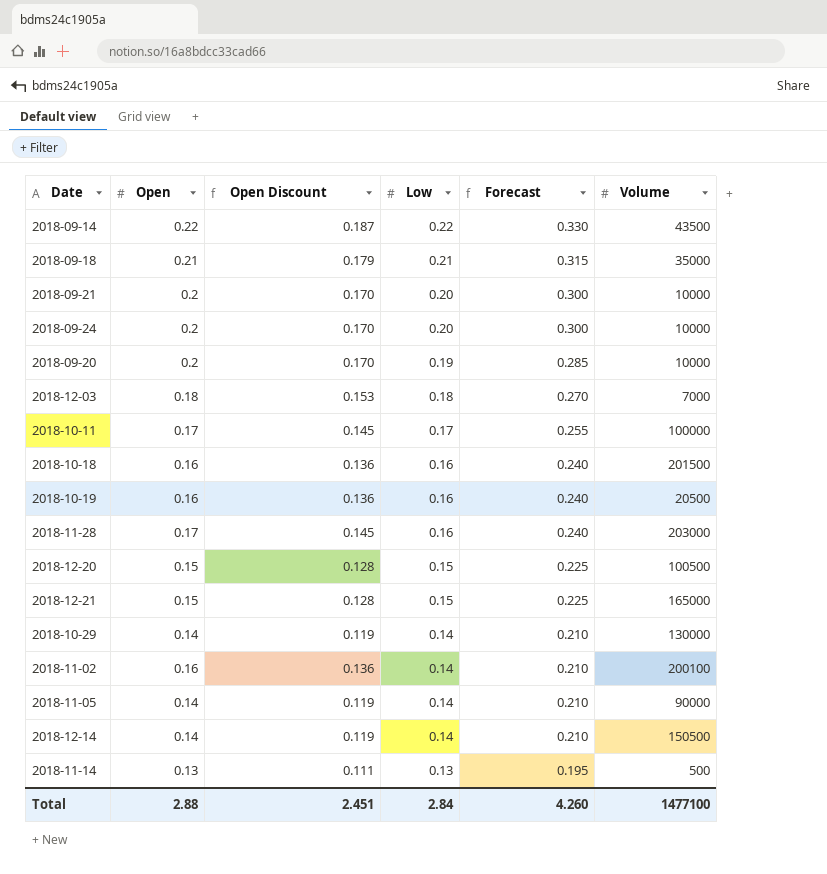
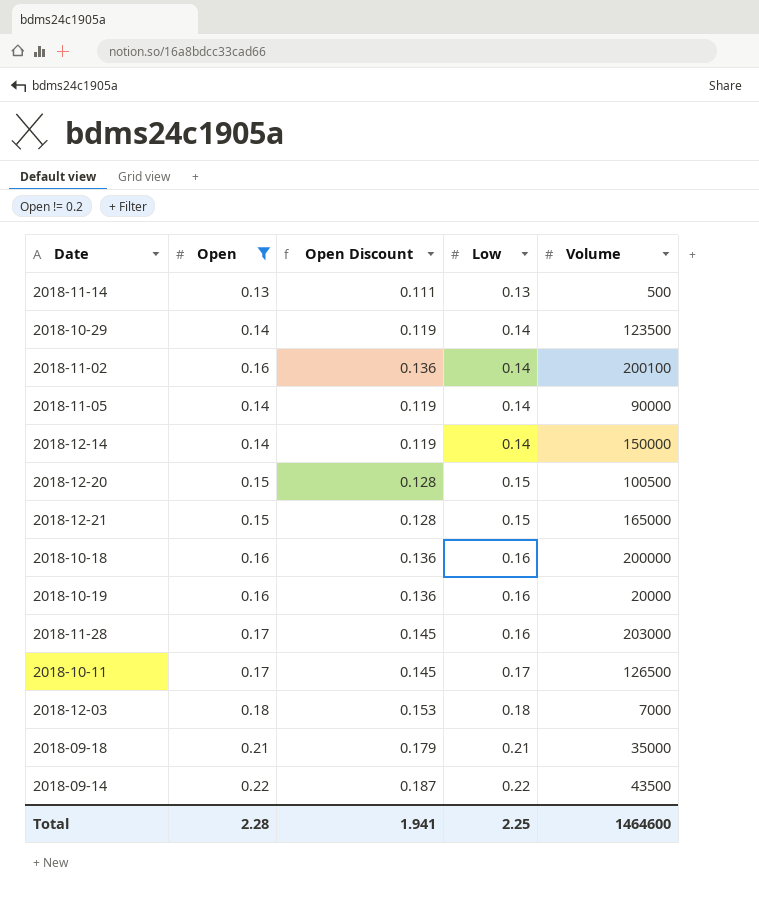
filter: none -> Open != 0.2
row order: Low descending -> Low ascending
column Forecast | formula: [Low] * 1.5 -> none
2018-10-29 | Volume: 130000 -> 123500
2018-12-14 | Volume: 150500 -> 150000
2018-10-18 | Volume: 201500 -> 200000
2018-10-19 | Volume: 20500 -> 20000
2018-10-11 | Volume: 100000 -> 126500
Total | Open: 2.88 -> 2.28
Total | Open Discount: 2.451 -> 1.941
Total | Low: 2.84 -> 2.25
Total | Volume: 1477100 -> 1464600

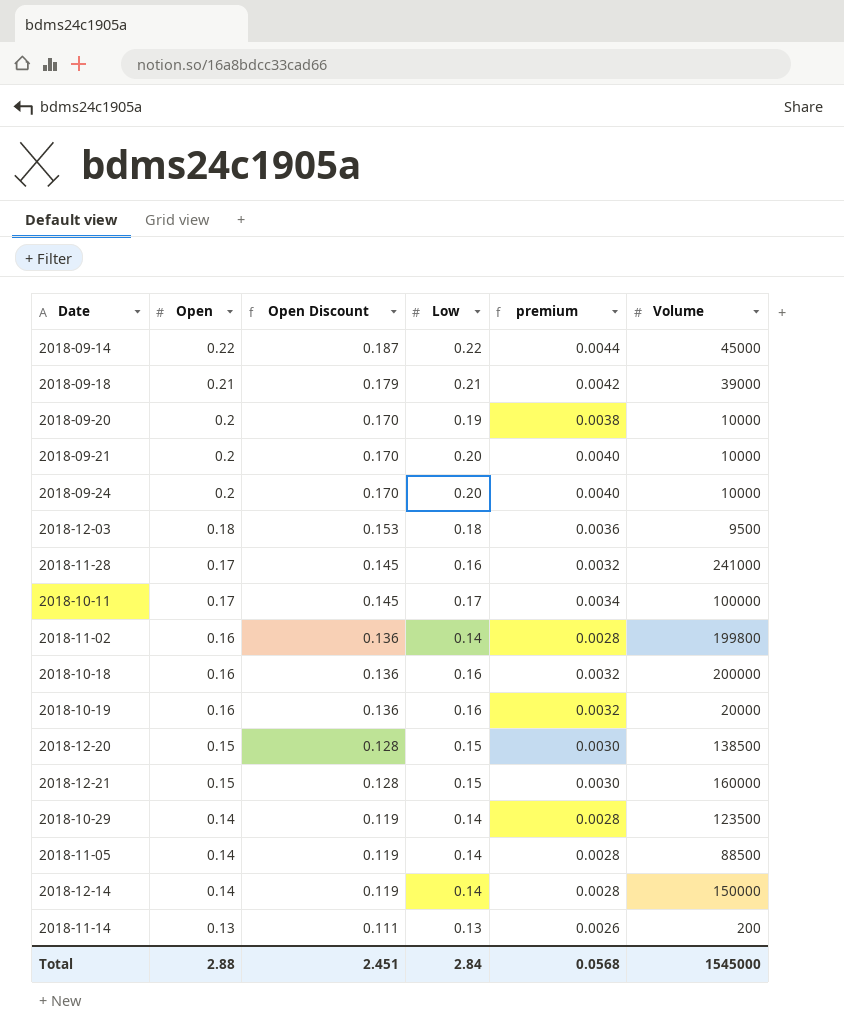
filter: Open != 0.2 -> none
row order: Low ascending -> Open descending
column premium | formula: none -> [Low] * 0.02
2018-09-14 | Volume: 43500 -> 45000
2018-09-18 | Volume: 35000 -> 39000
2018-12-03 | Volume: 7000 -> 9500
2018-11-28 | Volume: 203000 -> 241000
2018-10-11 | Volume: 126500 -> 100000
2018-11-02 | Volume: 200100 -> 199800
2018-12-20 | Volume: 100500 -> 138500
2018-12-21 | Volume: 165000 -> 160000
2018-11-05 | Volume: 90000 -> 88500
2018-11-14 | Volume: 500 -> 200
Total | Open: 2.28 -> 2.88
Total | Open Discount: 1.941 -> 2.451
Total | Low: 2.25 -> 2.84
Total | Volume: 1464600 -> 1545000

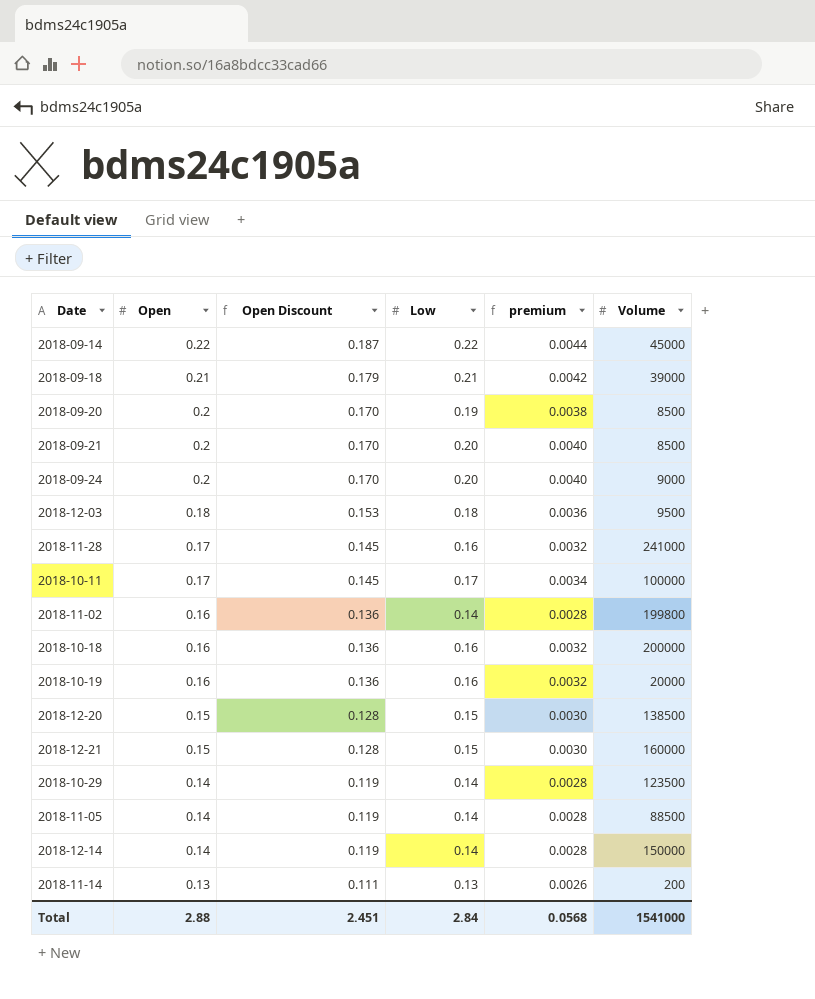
2018-09-20 | Volume: 10000 -> 8500
2018-09-21 | Volume: 10000 -> 8500
2018-09-24 | Volume: 10000 -> 9000
Total | Volume: 1545000 -> 1541000

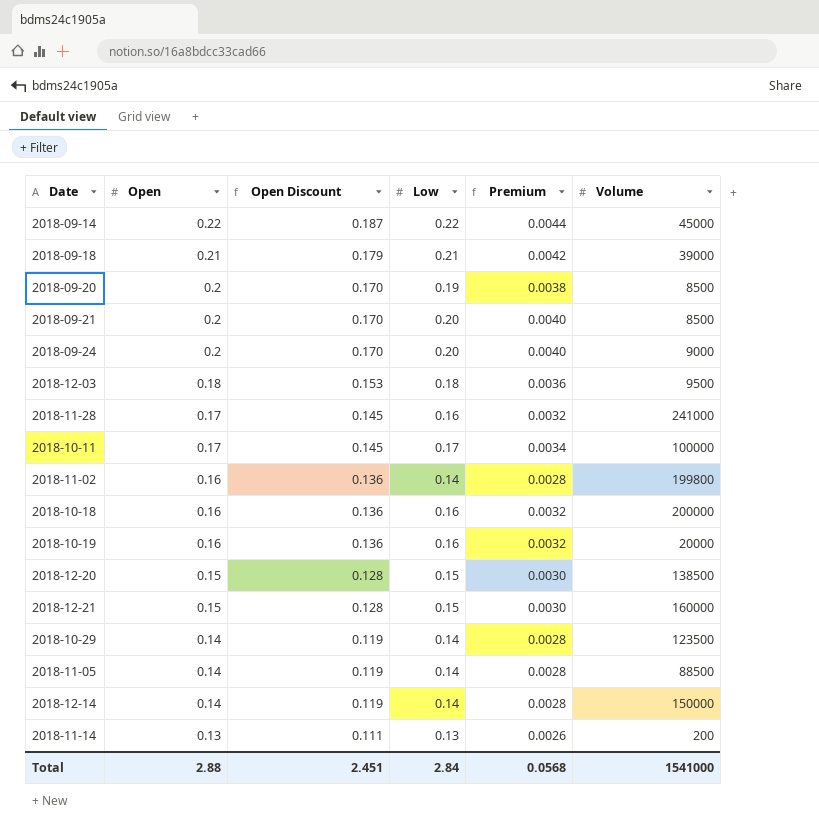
column name: premium -> Premium

